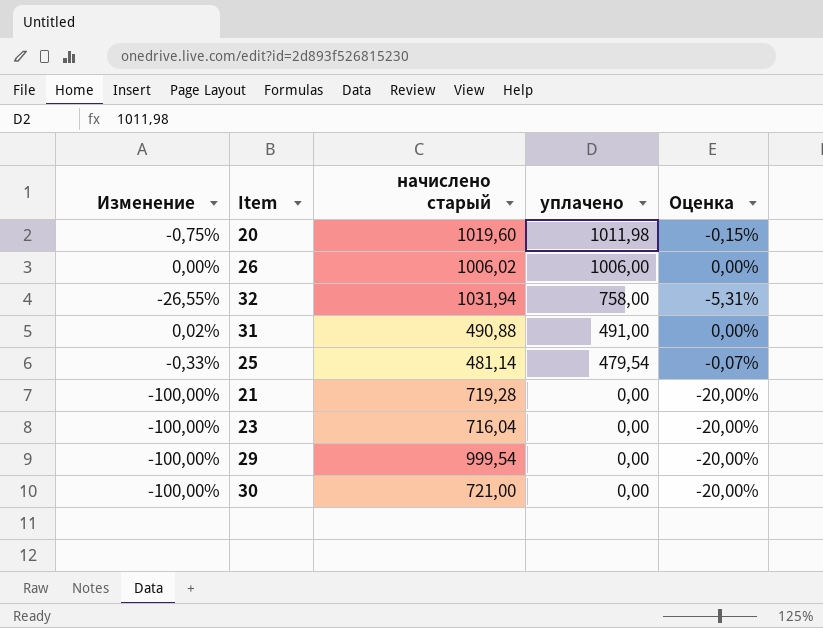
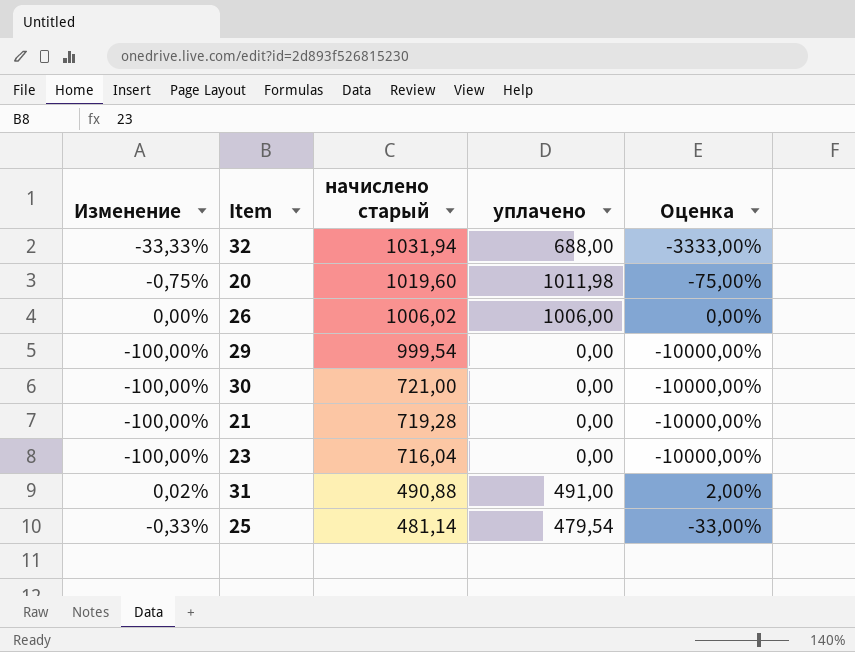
row order: уплачено descending -> начислено старый descending
column Оценка | formula: [Изменение] * 0,2 -> [Изменение] * 100
32 | Изменение: -26,55% -> -33,33%
32 | уплачено: 758,00 -> 688,00

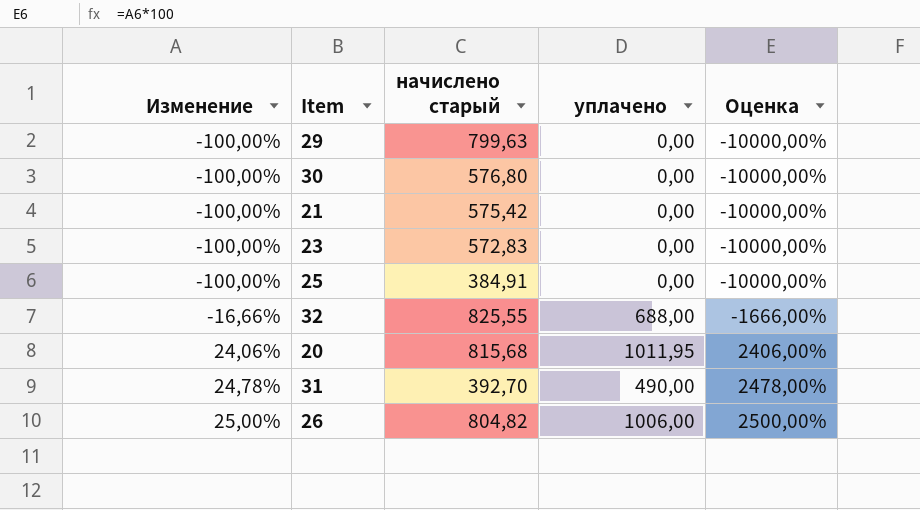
row order: начислено старый descending -> Изменение ascending
29 | начислено старый: 999,54 -> 799,63
30 | начислено старый: 721,00 -> 576,80
21 | начислено старый: 719,28 -> 575,42
23 | начислено старый: 716,04 -> 572,83
25 | Изменение: -0,33% -> -100,00%
25 | начислено старый: 481,14 -> 384,91
25 | уплачено: 479,54 -> 0,00
25 | Оценка: -33,00% -> -10000,00%
32 | Изменение: -33,33% -> -16,66%
32 | начислено старый: 1031,94 -> 825,55
32 | Оценка: -3333,00% -> -1666,00%
20 | Изменение: -0,75% -> 24,06%
20 | начислено старый: 1019,60 -> 815,68
20 | уплачено: 1011,98 -> 1011,95
20 | Оценка: -75,00% -> 2406,00%
31 | Изменение: 0,02% -> 24,78%
31 | начислено старый: 490,88 -> 392,70
31 | уплачено: 491,00 -> 490,00
31 | Оценка: 2,00% -> 2478,00%
26 | Изменение: 0,00% -> 25,00%
26 | начислено старый: 1006,02 -> 804,82
26 | Оценка: 0,00% -> 2500,00%

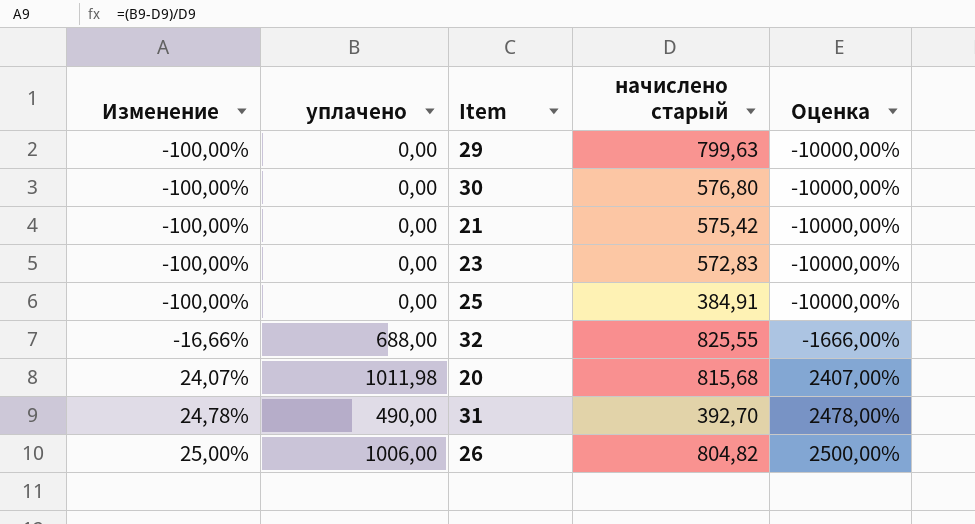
column уплачено | position: 4 -> 2
20 | Изменение: 24,06% -> 24,07%
20 | уплачено: 1011,95 -> 1011,98
20 | Оценка: 2406,00% -> 2407,00%

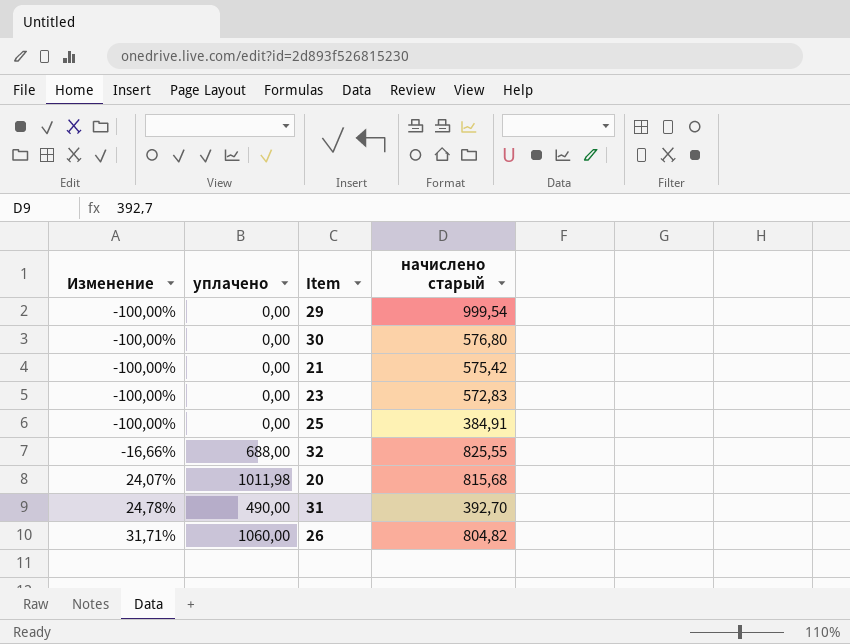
column Оценка | formula: [Изменение] * 100 -> none
29 | начислено старый: 799,63 -> 999,54
26 | Изменение: 25,00% -> 31,71%
26 | уплачено: 1006,00 -> 1060,00

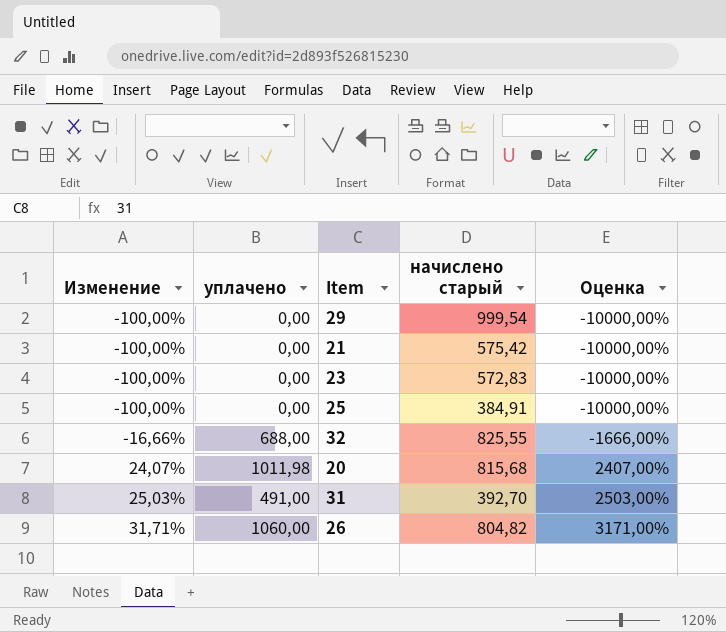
column Оценка | formula: none -> [Изменение] * 100
row 30: -100,00% | 0,00 | 576,80 -> none
31 | Изменение: 24,78% -> 25,03%
31 | уплачено: 490,00 -> 491,00

